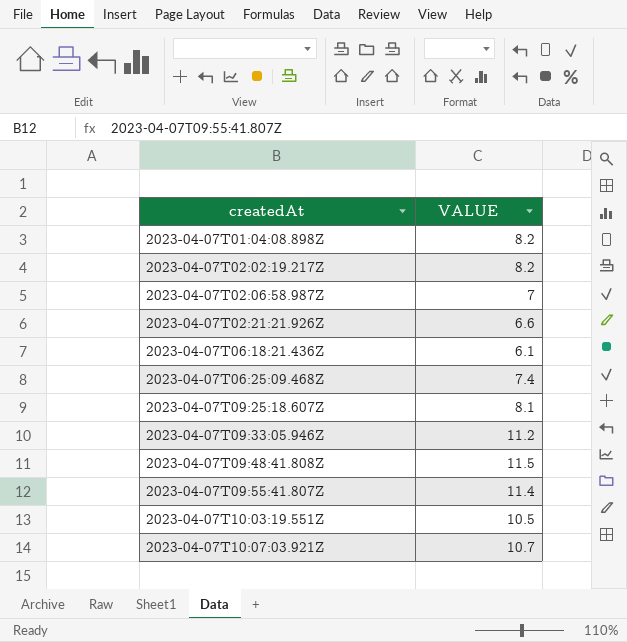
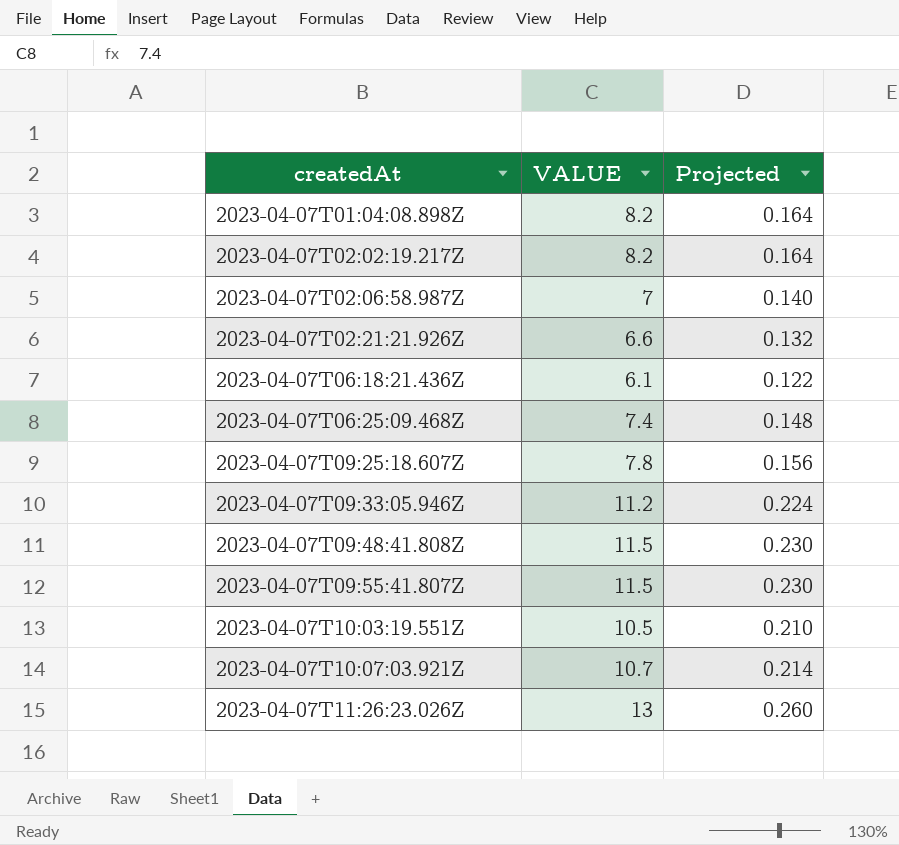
column Projected | formula: none -> [VALUE] * 0.02
2023-04-07T09:25:18.607Z | VALUE: 8.1 -> 7.8
2023-04-07T09:55:41.807Z | VALUE: 11.4 -> 11.5
row 2023-04-07T11:26:23.026Z: none -> 13 | 0.260

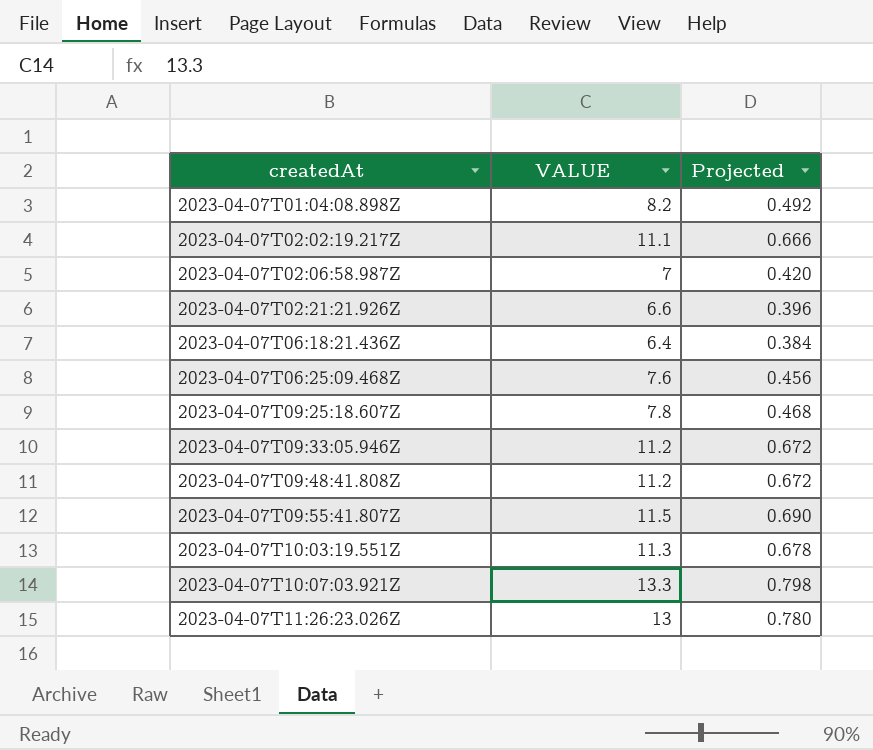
column Projected | formula: [VALUE] * 0.02 -> [VALUE] * 0.06
2023-04-07T02:02:19.217Z | VALUE: 8.2 -> 11.1
2023-04-07T06:18:21.436Z | VALUE: 6.1 -> 6.4
2023-04-07T06:25:09.468Z | VALUE: 7.4 -> 7.6
2023-04-07T09:48:41.808Z | VALUE: 11.5 -> 11.2
2023-04-07T10:03:19.551Z | VALUE: 10.5 -> 11.3
2023-04-07T10:07:03.921Z | VALUE: 10.7 -> 13.3

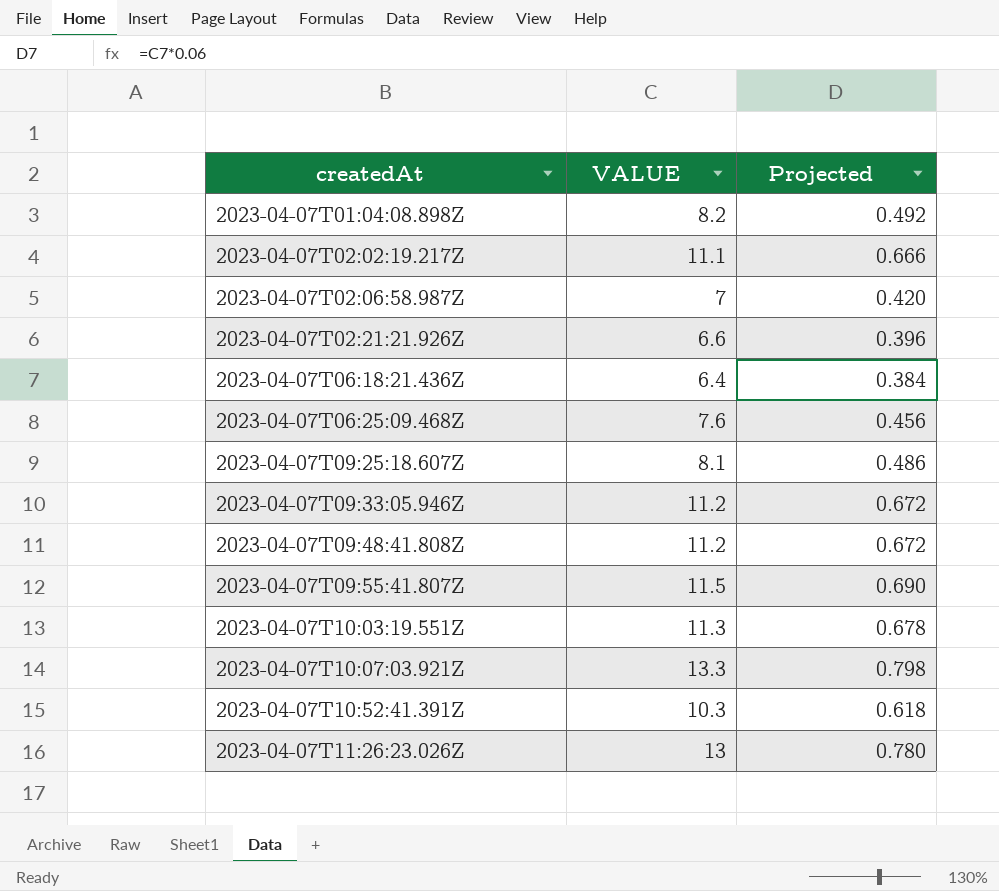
2023-04-07T09:25:18.607Z | VALUE: 7.8 -> 8.1
2023-04-07T09:25:18.607Z | Projected: 0.468 -> 0.486
row 2023-04-07T10:52:41.391Z: none -> 10.3 | 0.618

